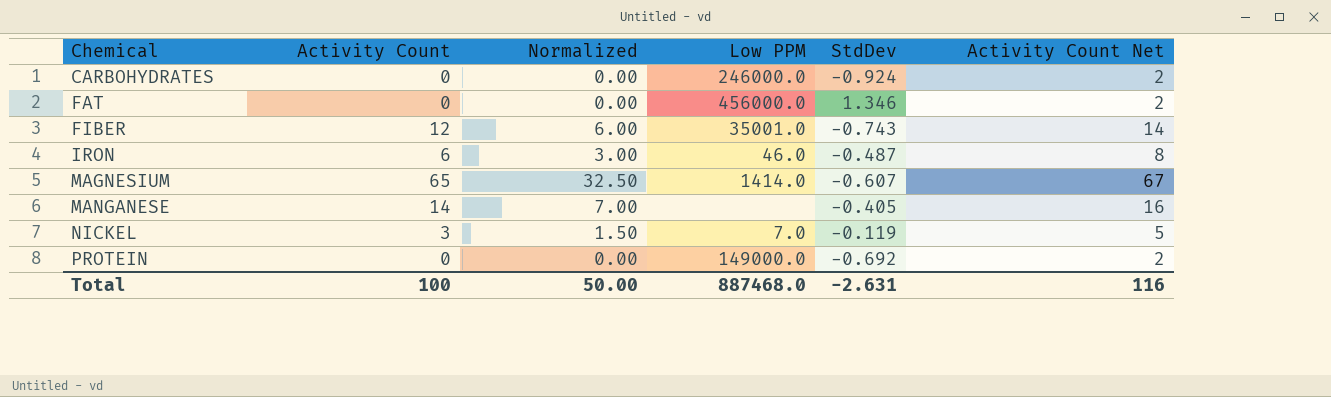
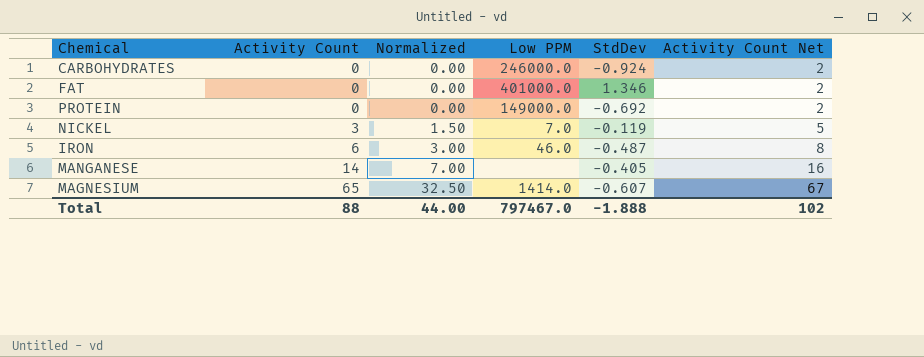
row order: Chemical ascending -> Activity Count ascending
row FIBER: 12 | 6.00 | 35001.0 | -0.743 | 14 -> none
FAT | Low PPM: 456000.0 -> 401000.0
Total | Activity Count: 100 -> 88
Total | Normalized: 50.00 -> 44.00
Total | Low PPM: 887468.0 -> 797467.0
Total | StdDev: -2.631 -> -1.888
Total | Activity Count Net: 116 -> 102

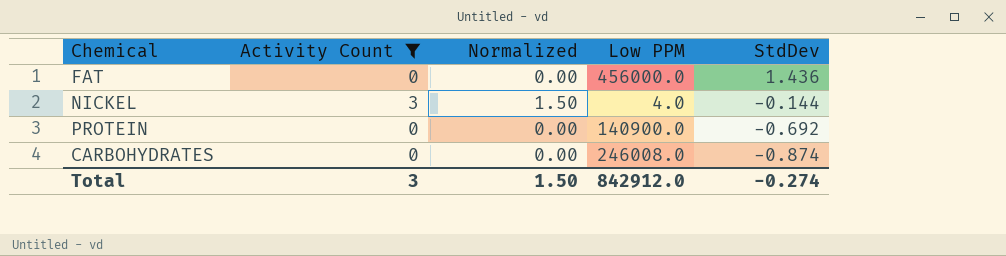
filter: none -> Activity Count <= 3
row order: Activity Count ascending -> StdDev descending
column Activity Count Net | formula: [Activity Count] + 2 -> none
FAT | Low PPM: 401000.0 -> 456000.0
FAT | StdDev: 1.346 -> 1.436
NICKEL | Low PPM: 7.0 -> 4.0
NICKEL | StdDev: -0.119 -> -0.144
PROTEIN | Low PPM: 149000.0 -> 140900.0
CARBOHYDRATES | Low PPM: 246000.0 -> 246008.0
CARBOHYDRATES | StdDev: -0.924 -> -0.874
Total | Activity Count: 88 -> 3
Total | Normalized: 44.00 -> 1.50
Total | Low PPM: 797467.0 -> 842912.0
Total | StdDev: -1.888 -> -0.274

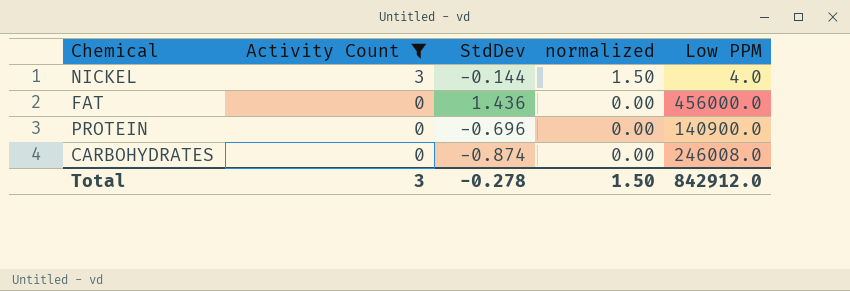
row order: StdDev descending -> Activity Count descending
column StdDev | position: 5 -> 3
column name: Normalized -> normalized
PROTEIN | StdDev: -0.692 -> -0.696
Total | StdDev: -0.274 -> -0.278

